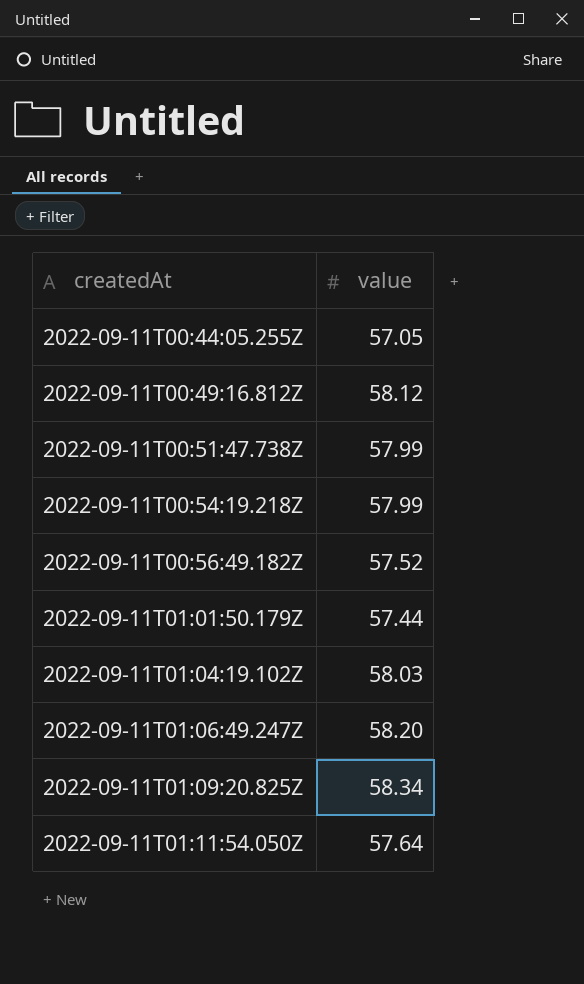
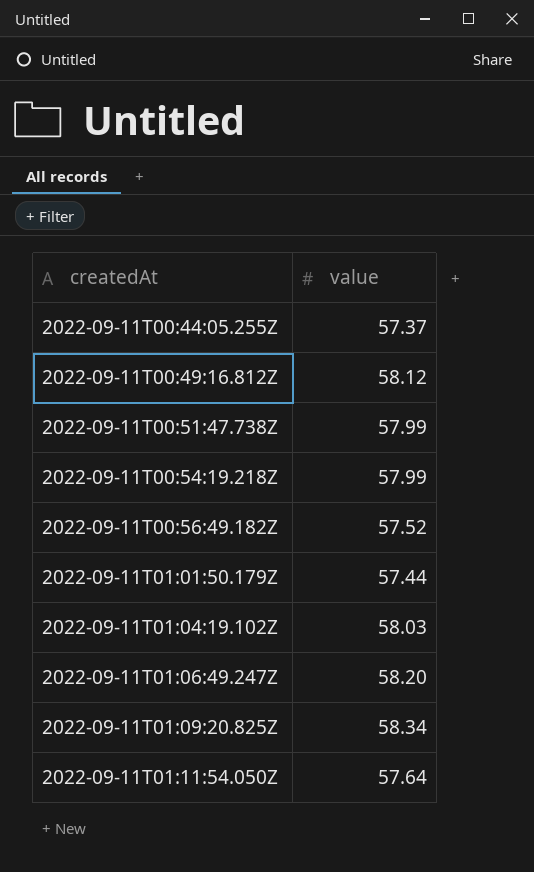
2022-09-11T00:44:05.255Z | value: 57.05 -> 57.37

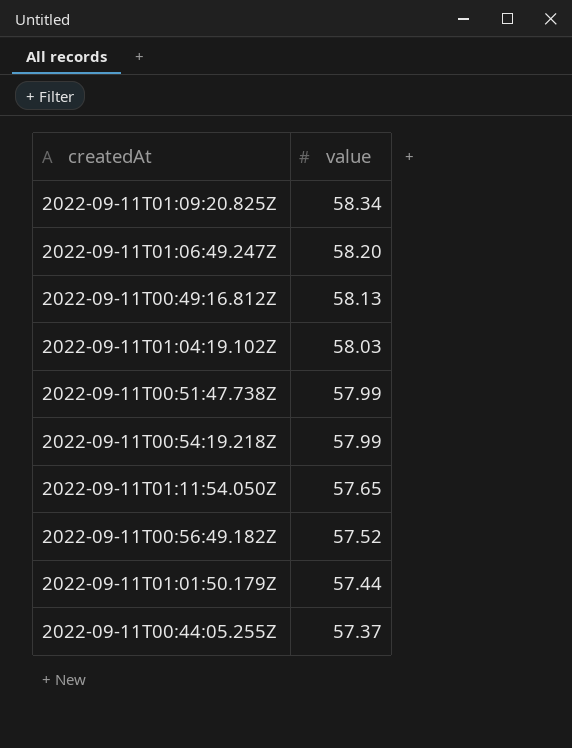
row order: createdAt ascending -> value descending
2022-09-11T00:49:16.812Z | value: 58.12 -> 58.13
2022-09-11T01:11:54.050Z | value: 57.64 -> 57.65

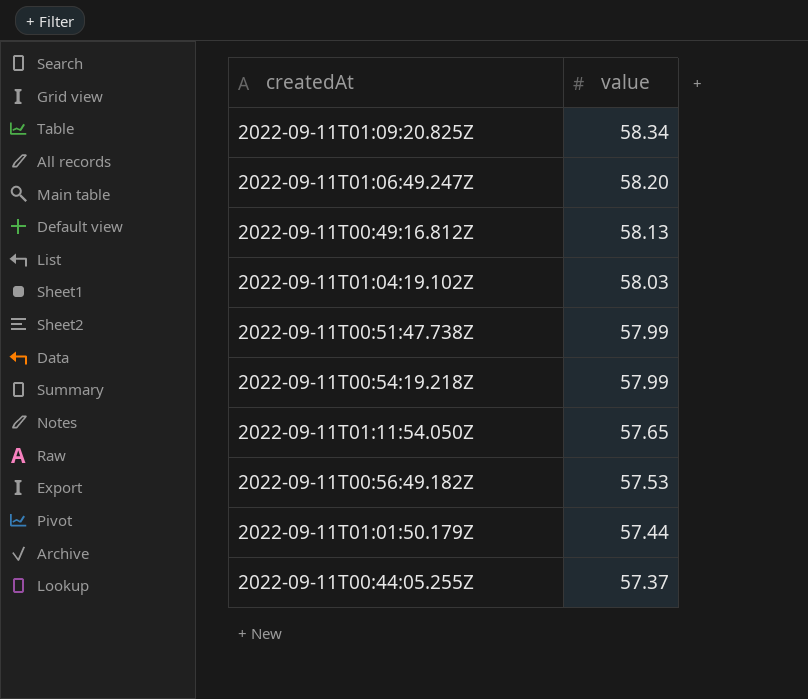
2022-09-11T00:56:49.182Z | value: 57.52 -> 57.53

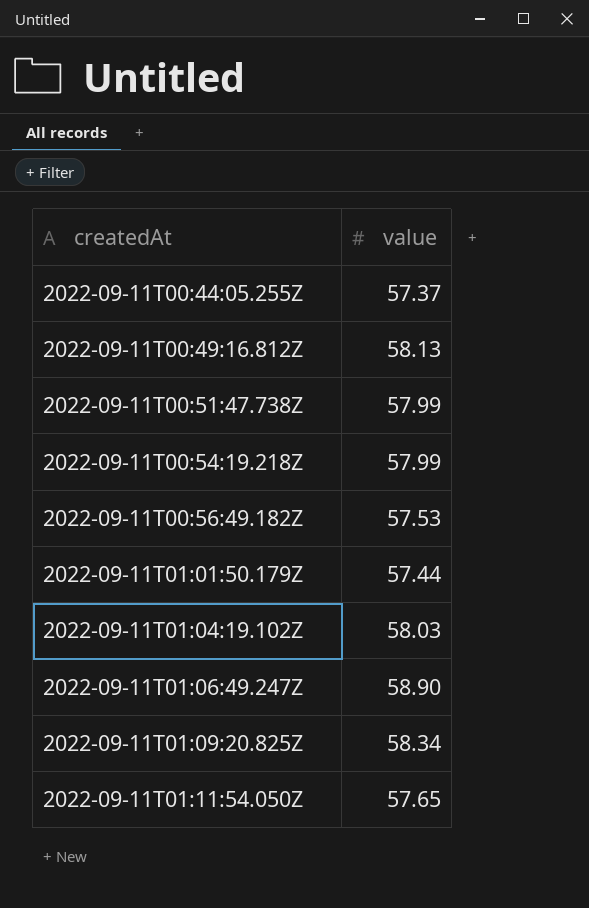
row order: value descending -> createdAt ascending
2022-09-11T01:06:49.247Z | value: 58.20 -> 58.90

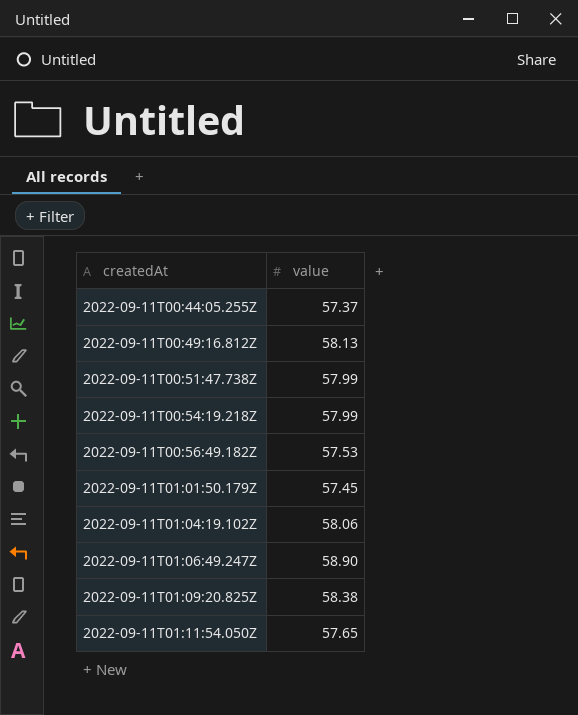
2022-09-11T01:01:50.179Z | value: 57.44 -> 57.45
2022-09-11T01:04:19.102Z | value: 58.03 -> 58.06
2022-09-11T01:09:20.825Z | value: 58.34 -> 58.38

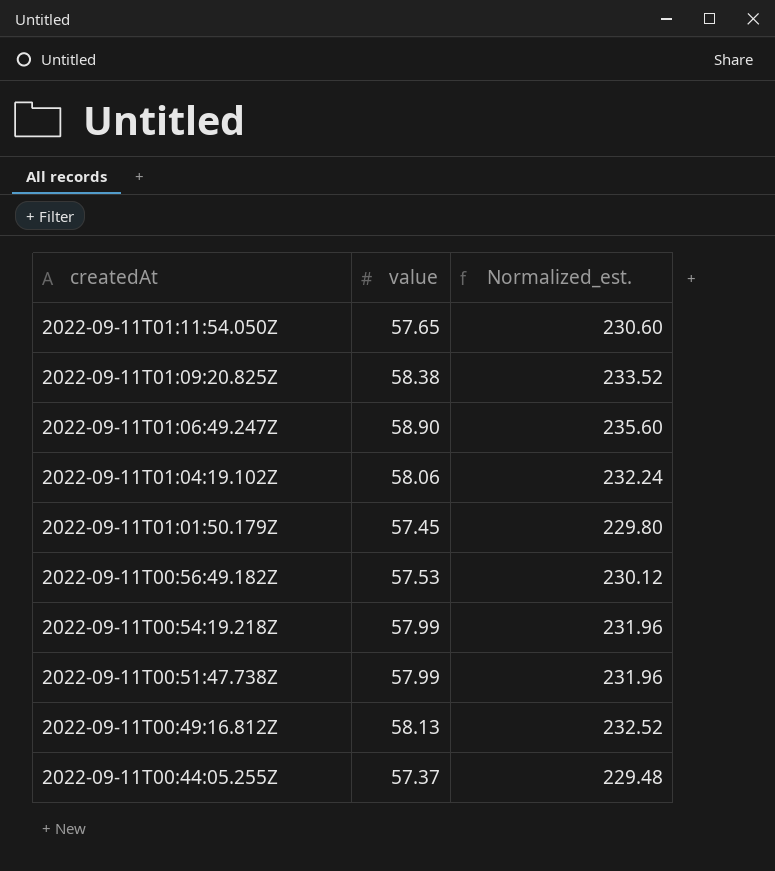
row order: createdAt ascending -> createdAt descending
column Normalized_est. | formula: none -> [value] * 4

